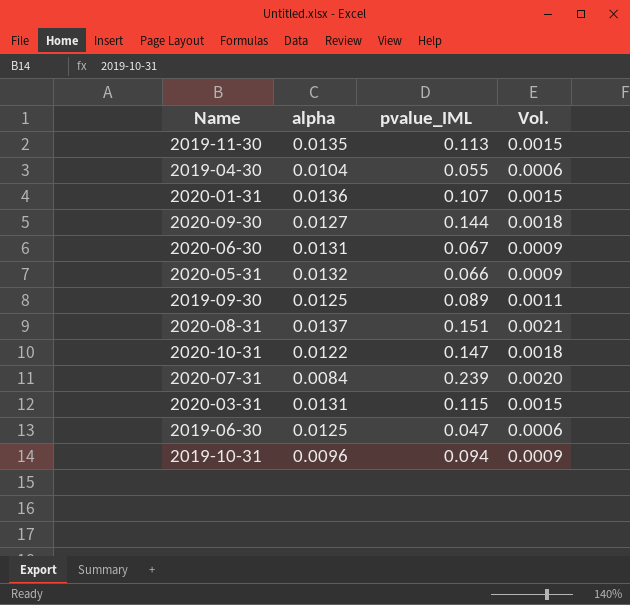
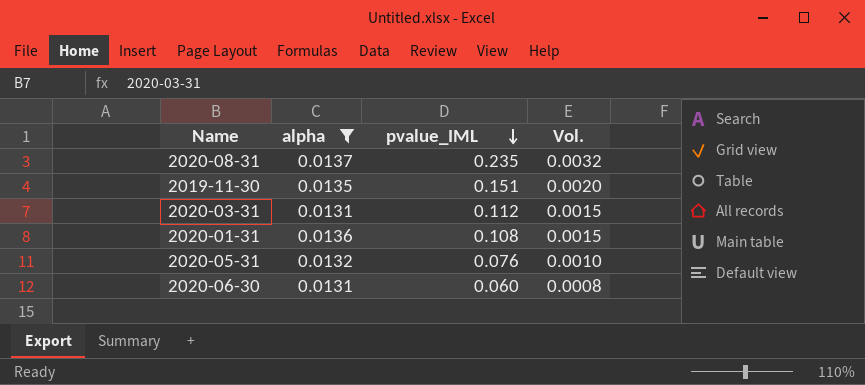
filter: none -> alpha >= 0.0131
row order: none -> pvalue_IML descending
2020-08-31 | pvalue_IML: 0.151 -> 0.235
2020-08-31 | Vol.: 0.0021 -> 0.0032
2019-11-30 | pvalue_IML: 0.113 -> 0.151
2019-11-30 | Vol.: 0.0015 -> 0.0020
2020-03-31 | pvalue_IML: 0.115 -> 0.112
2020-01-31 | pvalue_IML: 0.107 -> 0.108
2020-05-31 | pvalue_IML: 0.066 -> 0.076
2020-05-31 | Vol.: 0.0009 -> 0.0010
2020-06-30 | pvalue_IML: 0.067 -> 0.060
2020-06-30 | Vol.: 0.0009 -> 0.0008

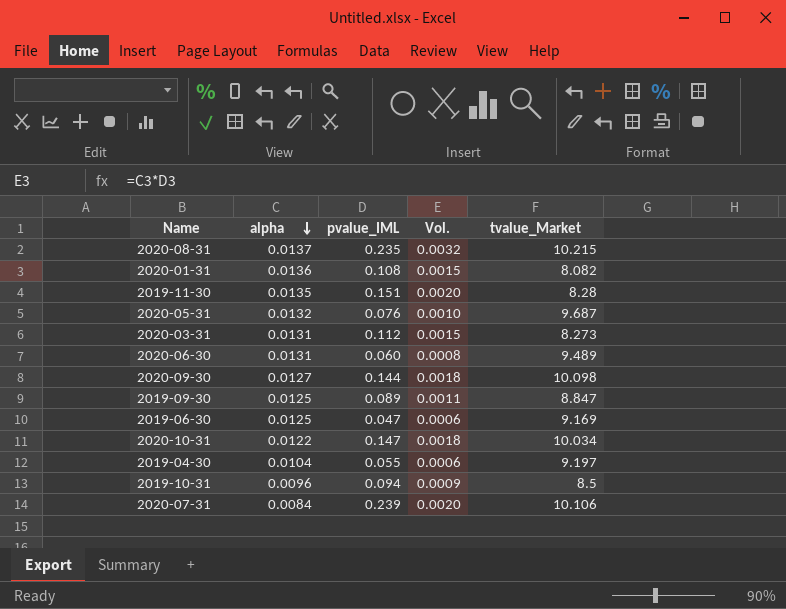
filter: alpha >= 0.0131 -> none
row order: pvalue_IML descending -> alpha descending
column tvalue_Market | position: none -> 5

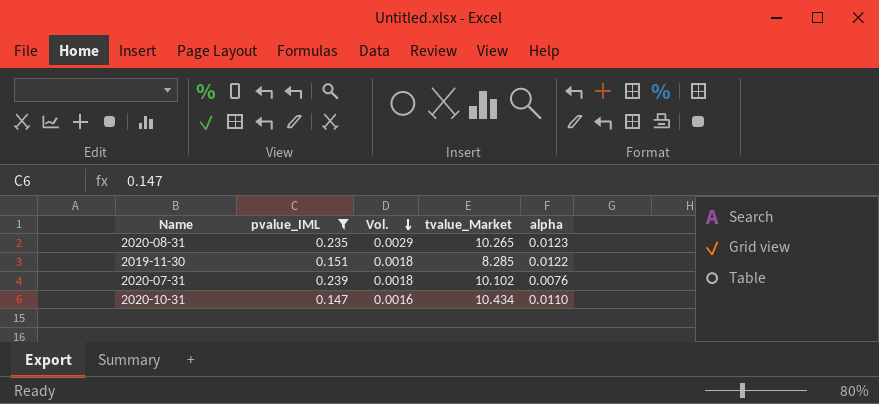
filter: none -> pvalue_IML >= 0.147
row order: alpha descending -> Vol. descending
column alpha | position: 2 -> 5
2020-08-31 | Vol.: 0.0032 -> 0.0029
2020-08-31 | tvalue_Market: 10.215 -> 10.265
2020-08-31 | alpha: 0.0137 -> 0.0123
2019-11-30 | Vol.: 0.0020 -> 0.0018
2019-11-30 | tvalue_Market: 8.28 -> 8.285
2019-11-30 | alpha: 0.0135 -> 0.0122
2020-07-31 | Vol.: 0.0020 -> 0.0018
2020-07-31 | tvalue_Market: 10.106 -> 10.102
2020-07-31 | alpha: 0.0084 -> 0.0076
2020-10-31 | Vol.: 0.0018 -> 0.0016
2020-10-31 | tvalue_Market: 10.034 -> 10.434
2020-10-31 | alpha: 0.0122 -> 0.0110

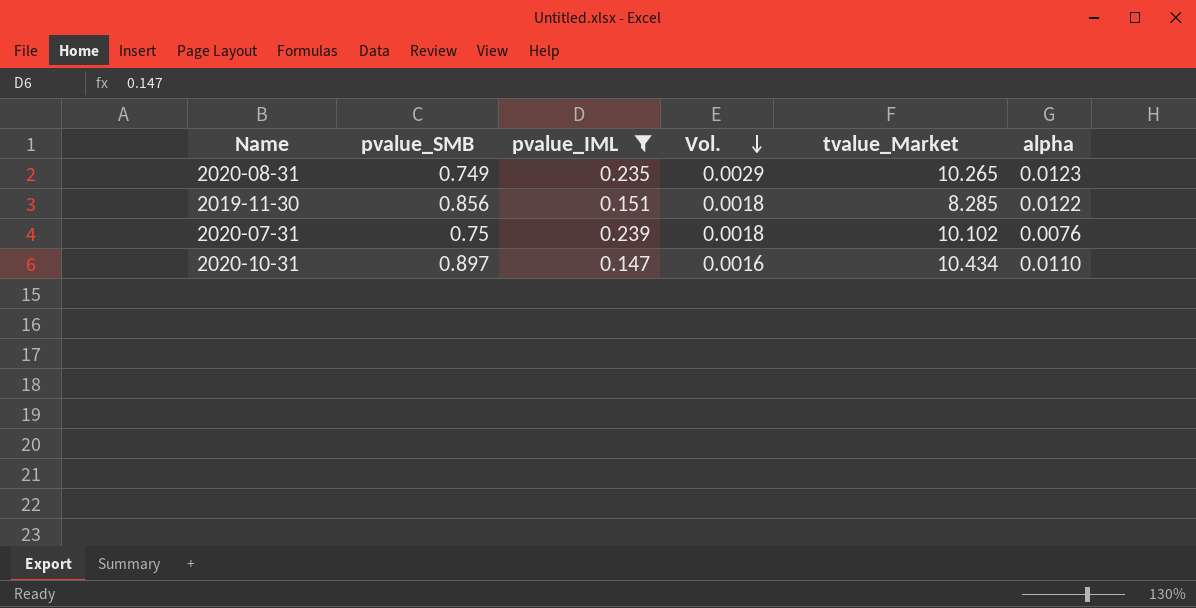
column pvalue_SMB | position: none -> 2

